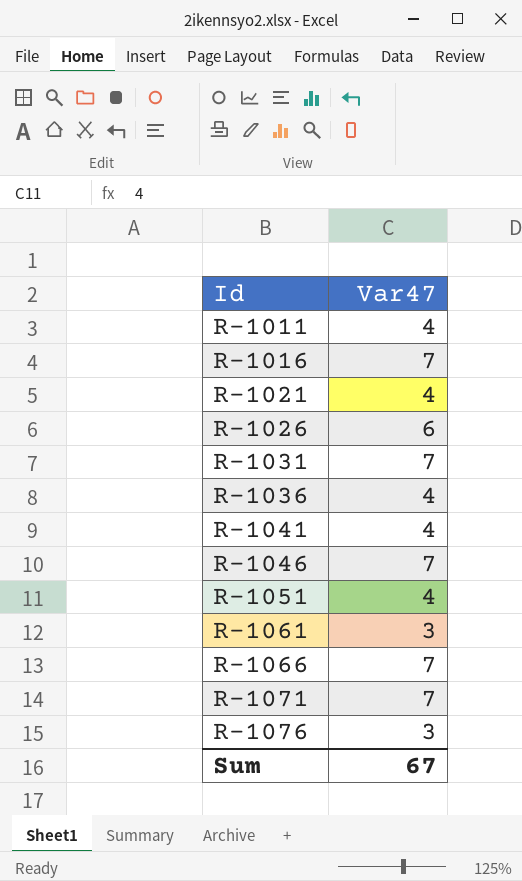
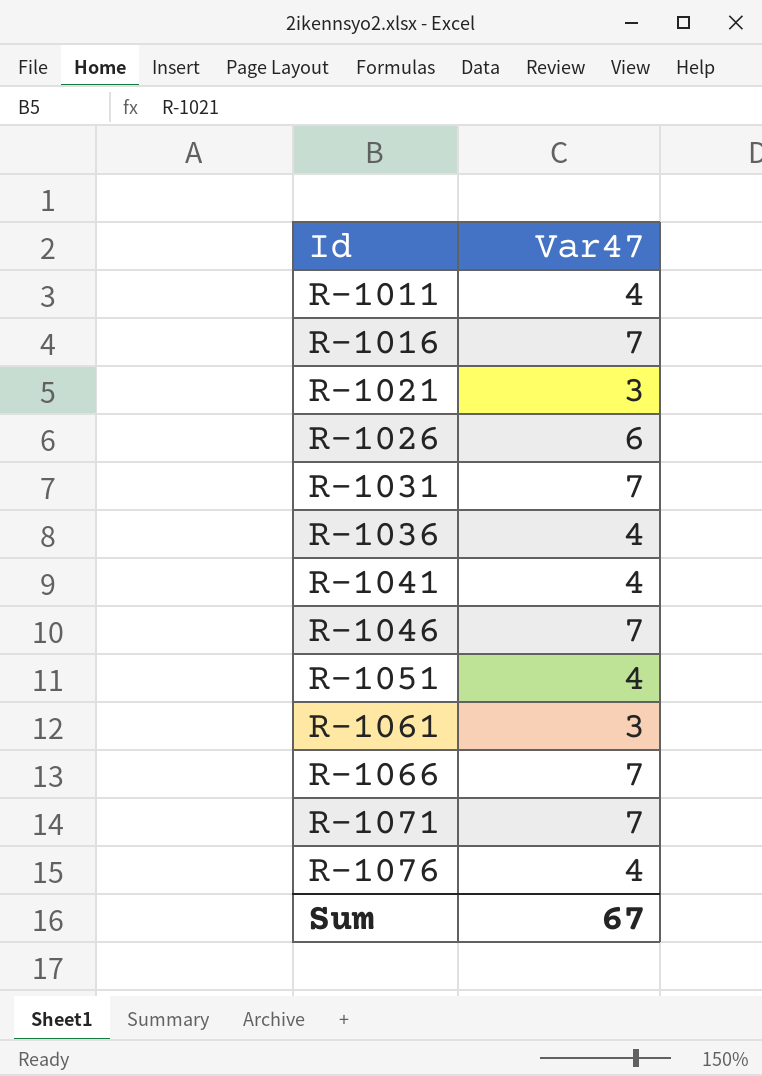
R-1021 | Var47: 4 -> 3
R-1076 | Var47: 3 -> 4

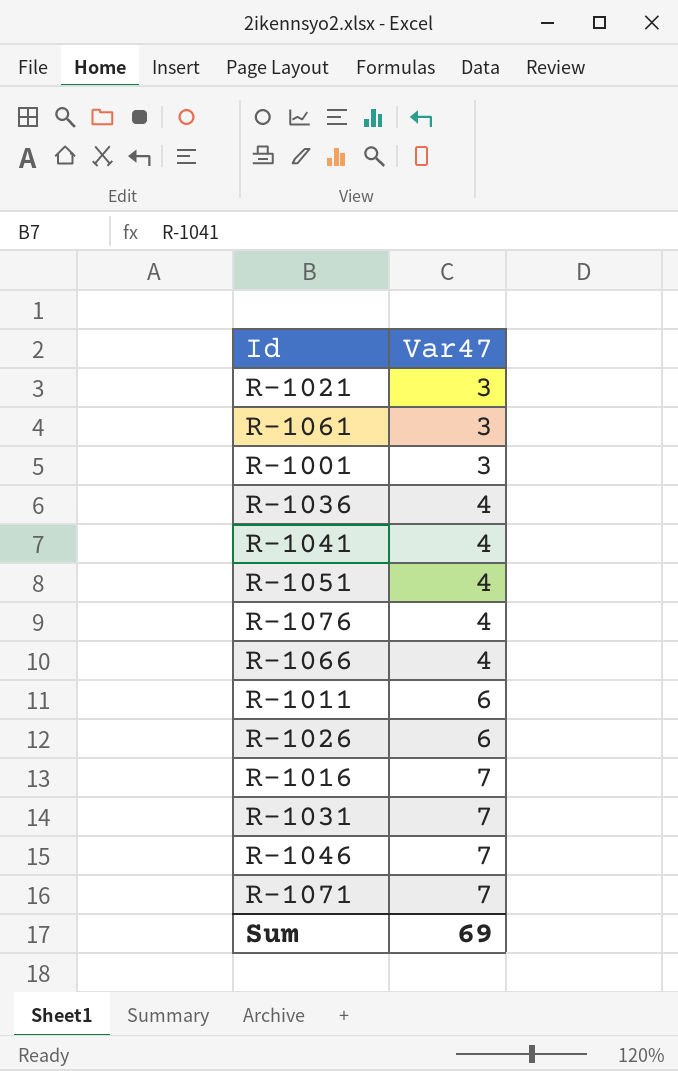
row order: Id ascending -> Var47 ascending
row R-1001: none -> 3
R-1066 | Var47: 7 -> 4
R-1011 | Var47: 4 -> 6
Sum | Var47: 67 -> 69

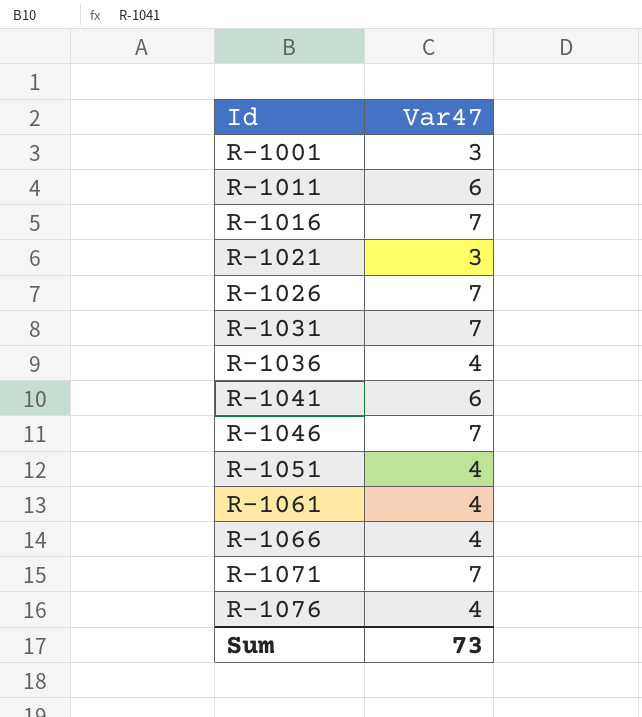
row order: Var47 ascending -> Id ascending
R-1026 | Var47: 6 -> 7
R-1041 | Var47: 4 -> 6
R-1061 | Var47: 3 -> 4
Sum | Var47: 69 -> 73

